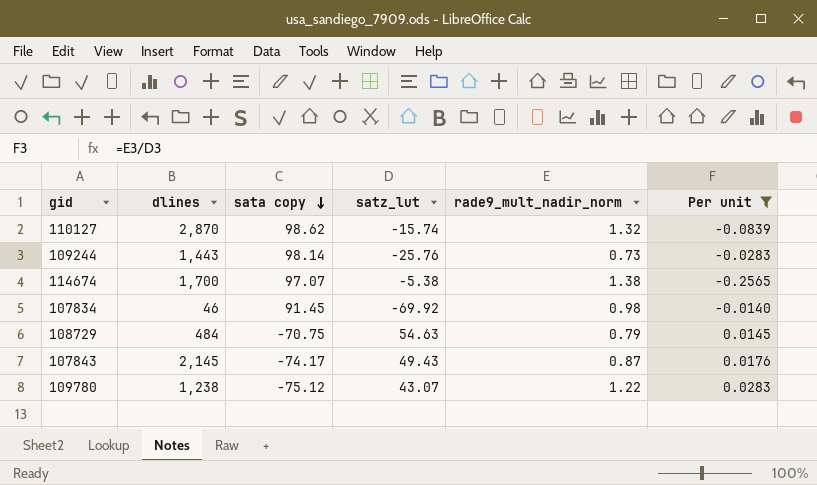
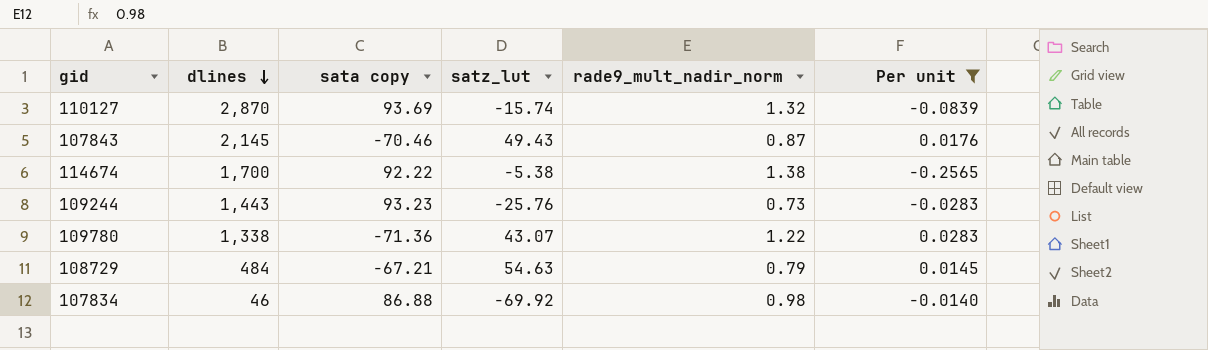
row order: sata copy descending -> dlines descending
110127 | sata copy: 98.62 -> 93.69
107843 | sata copy: -74.17 -> -70.46
114674 | sata copy: 97.07 -> 92.22
109244 | sata copy: 98.14 -> 93.23
109780 | dlines: 1,238 -> 1,338
109780 | sata copy: -75.12 -> -71.36
108729 | sata copy: -70.75 -> -67.21
107834 | sata copy: 91.45 -> 86.88

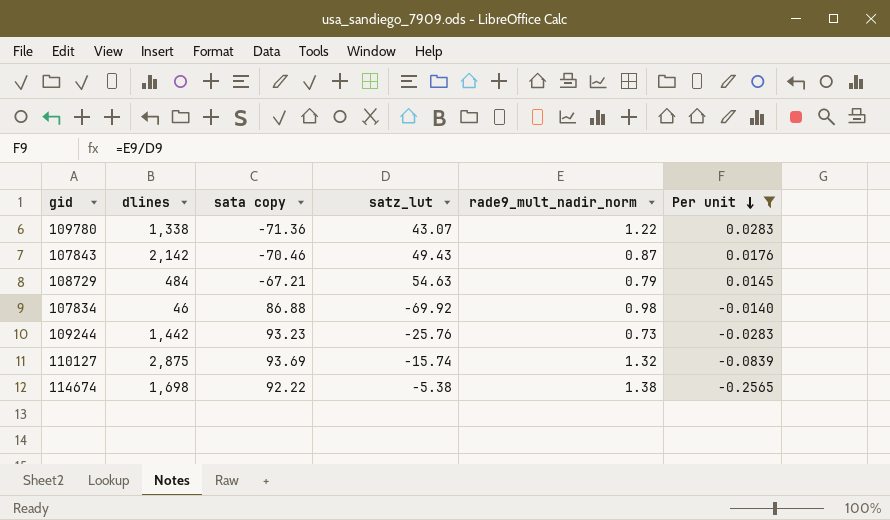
row order: dlines descending -> Per unit descending
107843 | dlines: 2,145 -> 2,142
109244 | dlines: 1,443 -> 1,442
110127 | dlines: 2,870 -> 2,875
114674 | dlines: 1,700 -> 1,698

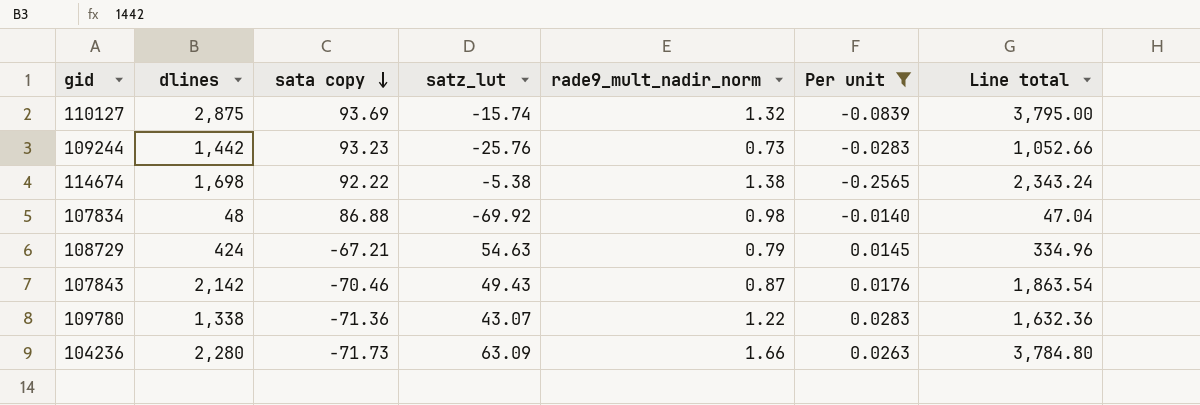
row order: Per unit descending -> sata copy descending
column Line total | formula: none -> [dlines] * [rade9_mult_nadir_norm]
107834 | dlines: 46 -> 48
108729 | dlines: 484 -> 424
row 104236: none -> 2,280 | -71.73 | 63.09 | 1.66 | 0.0263 | 3,784.80

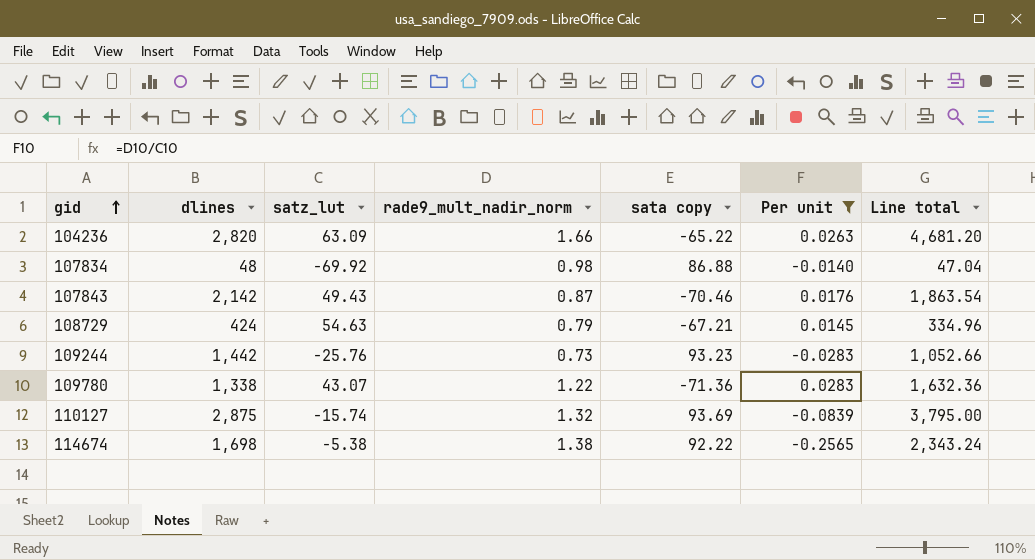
row order: sata copy descending -> gid ascending
column sata copy | position: 3 -> 5
104236 | dlines: 2,280 -> 2,820
104236 | sata copy: -71.73 -> -65.22
104236 | Line total: 3,784.80 -> 4,681.20

